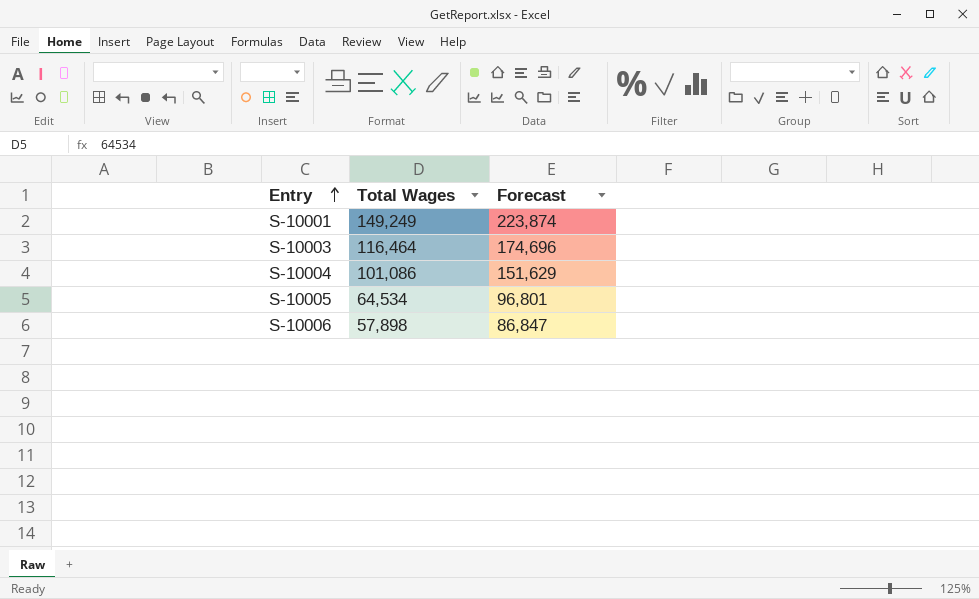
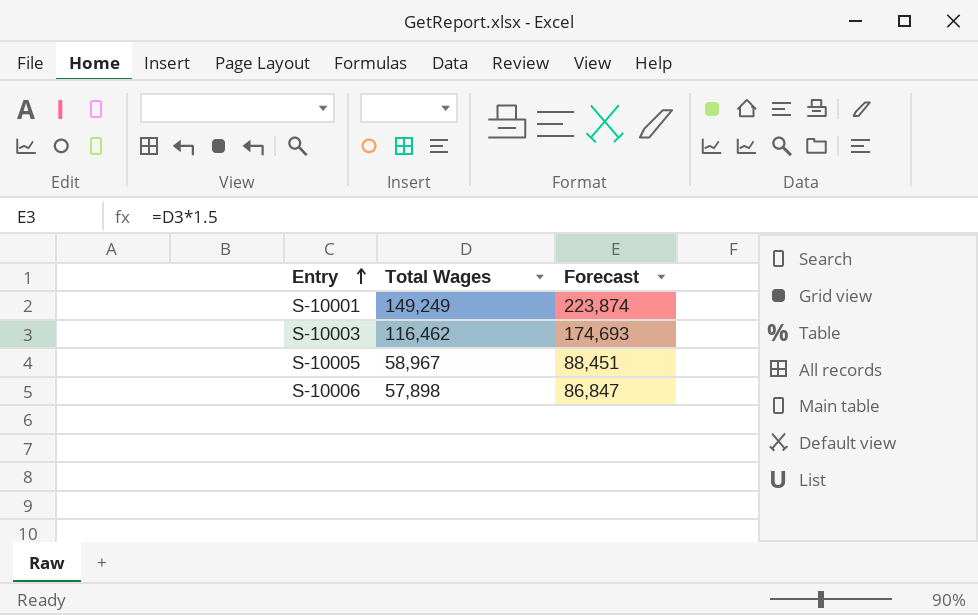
row S-10004: 101,086 | 151,629 -> none
S-10003 | Total Wages: 116,464 -> 116,462
S-10003 | Forecast: 174,696 -> 174,693
S-10005 | Total Wages: 64,534 -> 58,967
S-10005 | Forecast: 96,801 -> 88,451

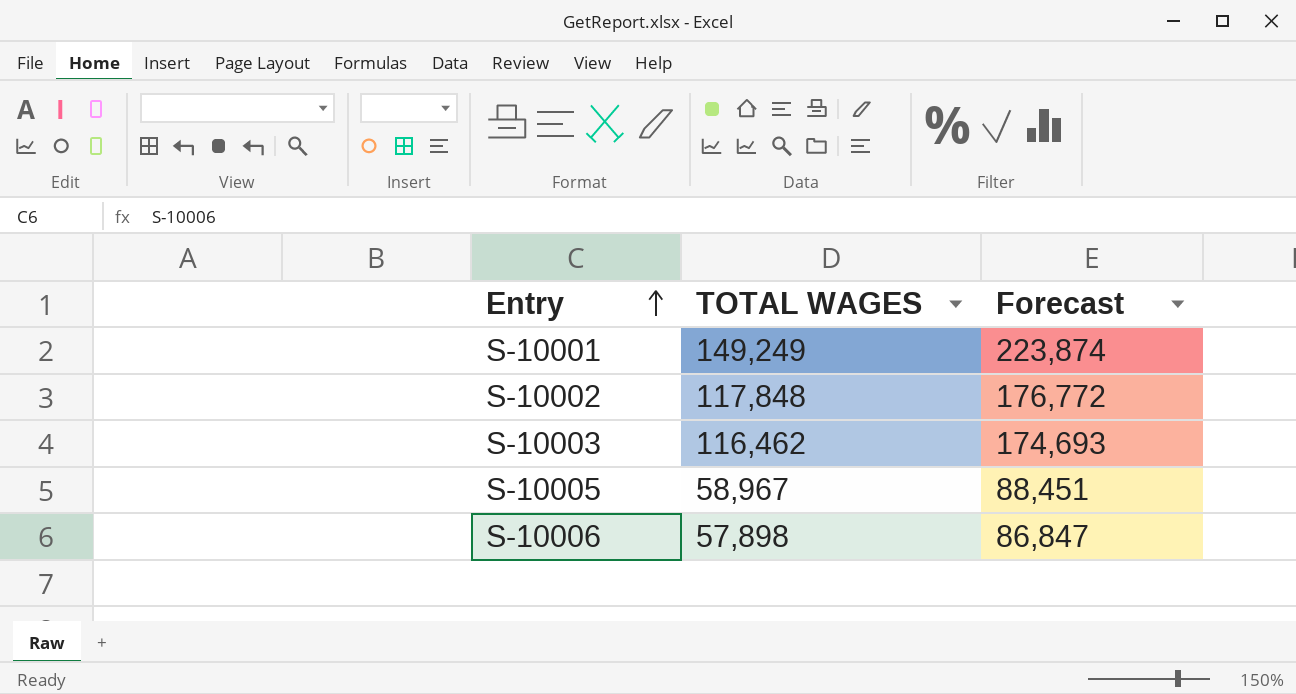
column name: Total Wages -> TOTAL WAGES
row S-10002: none -> 117,848 | 176,772

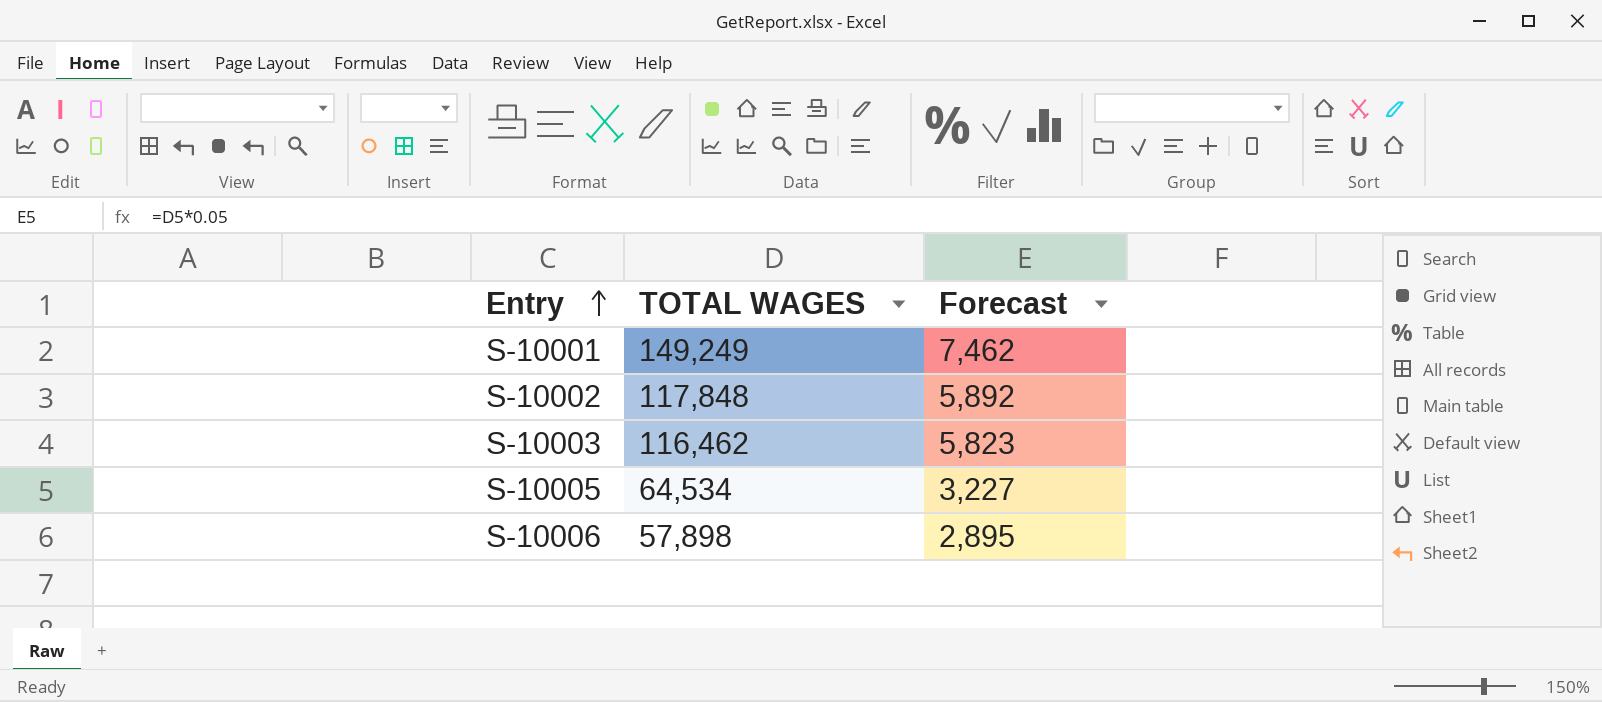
column Forecast | formula: [TOTAL WAGES] * 1.5 -> [TOTAL WAGES] * 0.05
S-10005 | TOTAL WAGES: 58,967 -> 64,534

